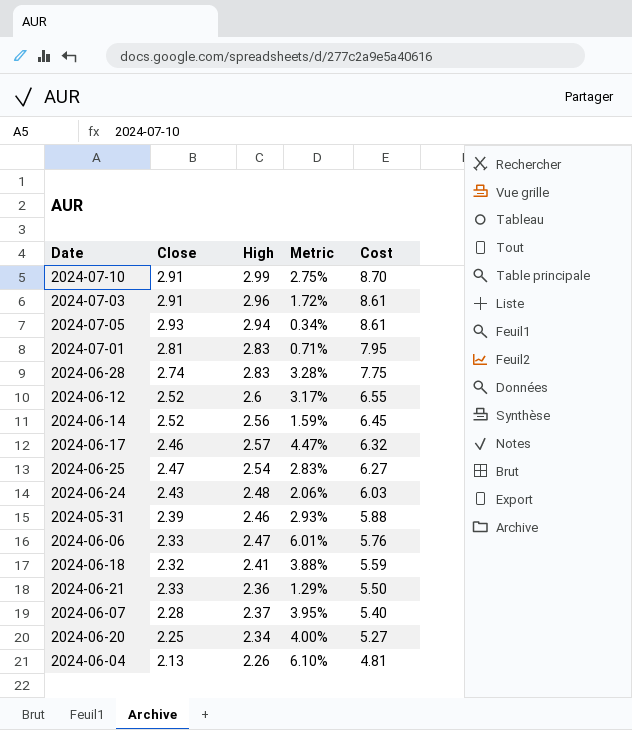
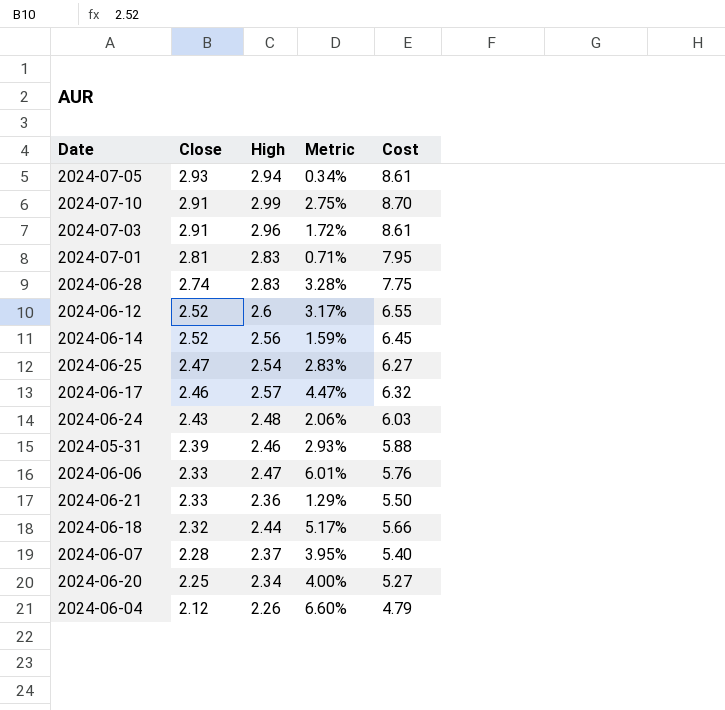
row order: Cost descending -> Close descending
2024-06-18 | High: 2.41 -> 2.44
2024-06-18 | Metric: 3.88% -> 5.17%
2024-06-18 | Cost: 5.59 -> 5.66
2024-06-04 | Close: 2.13 -> 2.12
2024-06-04 | Metric: 6.10% -> 6.60%
2024-06-04 | Cost: 4.81 -> 4.79

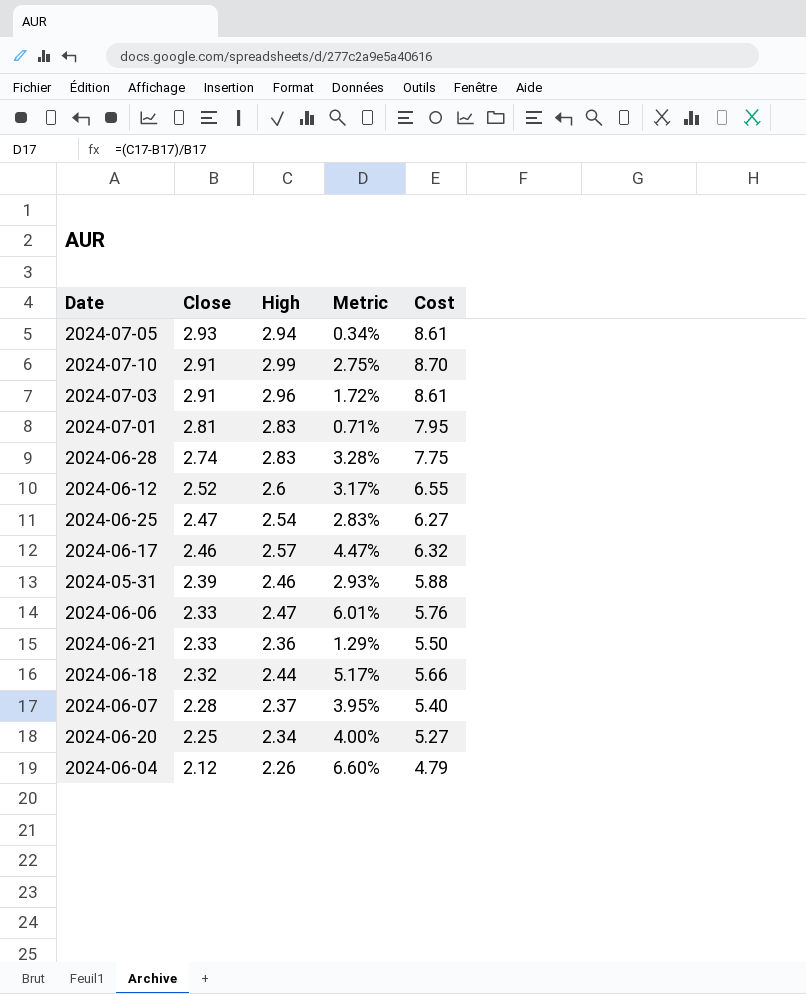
row 2024-06-14: 2.52 | 2.56 | 1.59% | 6.45 -> none
row 2024-06-24: 2.43 | 2.48 | 2.06% | 6.03 -> none

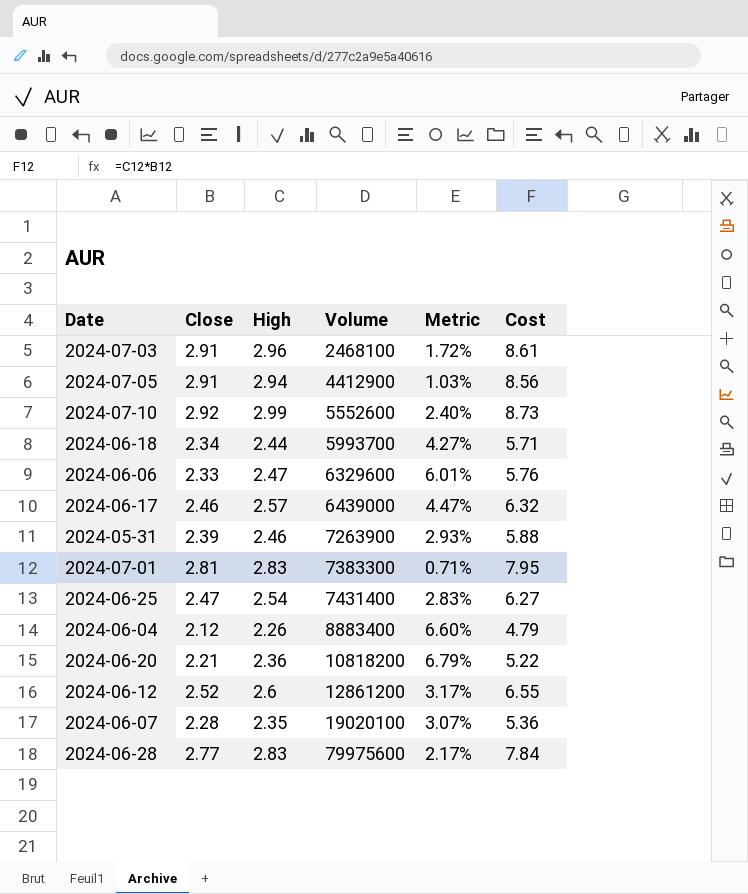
row order: Close descending -> Volume ascending
column Volume | position: none -> 4
row 2024-06-21: 2.33 | 2.36 | 1.29% | 5.50 -> none
2024-07-05 | Close: 2.93 -> 2.91
2024-07-05 | Metric: 0.34% -> 1.03%
2024-07-05 | Cost: 8.61 -> 8.56
2024-07-10 | Close: 2.91 -> 2.92
2024-07-10 | Metric: 2.75% -> 2.40%
2024-07-10 | Cost: 8.70 -> 8.73
2024-06-18 | Close: 2.32 -> 2.34
2024-06-18 | Metric: 5.17% -> 4.27%
2024-06-18 | Cost: 5.66 -> 5.71
2024-06-20 | Close: 2.25 -> 2.21
2024-06-20 | High: 2.34 -> 2.36
2024-06-20 | Metric: 4.00% -> 6.79%
2024-06-20 | Cost: 5.27 -> 5.22
2024-06-07 | High: 2.37 -> 2.35
2024-06-07 | Metric: 3.95% -> 3.07%
2024-06-07 | Cost: 5.40 -> 5.36
2024-06-28 | Close: 2.74 -> 2.77
2024-06-28 | Metric: 3.28% -> 2.17%
2024-06-28 | Cost: 7.75 -> 7.84

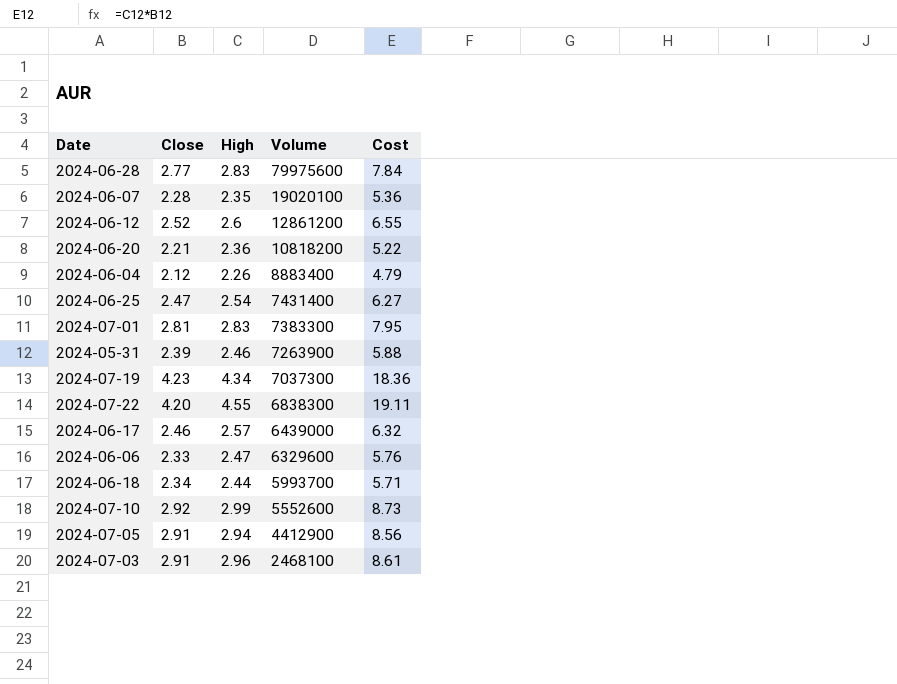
row order: Volume ascending -> Volume descending
column Metric | formula: ([High] - [Close]) / [Close] -> none
row 2024-07-19: none -> 4.23 | 4.34 | 7037300 | 18.36
row 2024-07-22: none -> 4.20 | 4.55 | 6838300 | 19.11

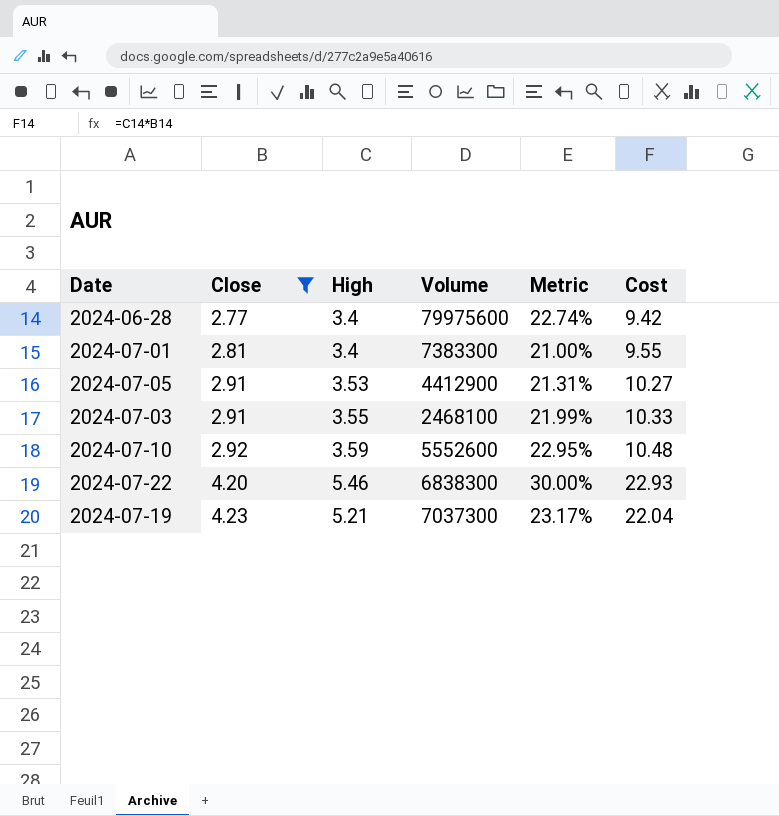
filter: none -> Close >= 2.77
row order: Volume descending -> Close ascending
column Metric | formula: none -> ([High] - [Close]) / [Close]
2024-06-28 | High: 2.83 -> 3.4
2024-06-28 | Cost: 7.84 -> 9.42
2024-07-01 | High: 2.83 -> 3.4
2024-07-01 | Cost: 7.95 -> 9.55
2024-07-05 | High: 2.94 -> 3.53
2024-07-05 | Cost: 8.56 -> 10.27
2024-07-03 | High: 2.96 -> 3.55
2024-07-03 | Cost: 8.61 -> 10.33
2024-07-10 | High: 2.99 -> 3.59
2024-07-10 | Cost: 8.73 -> 10.48
2024-07-22 | High: 4.55 -> 5.46
2024-07-22 | Cost: 19.11 -> 22.93
2024-07-19 | High: 4.34 -> 5.21
2024-07-19 | Cost: 18.36 -> 22.04

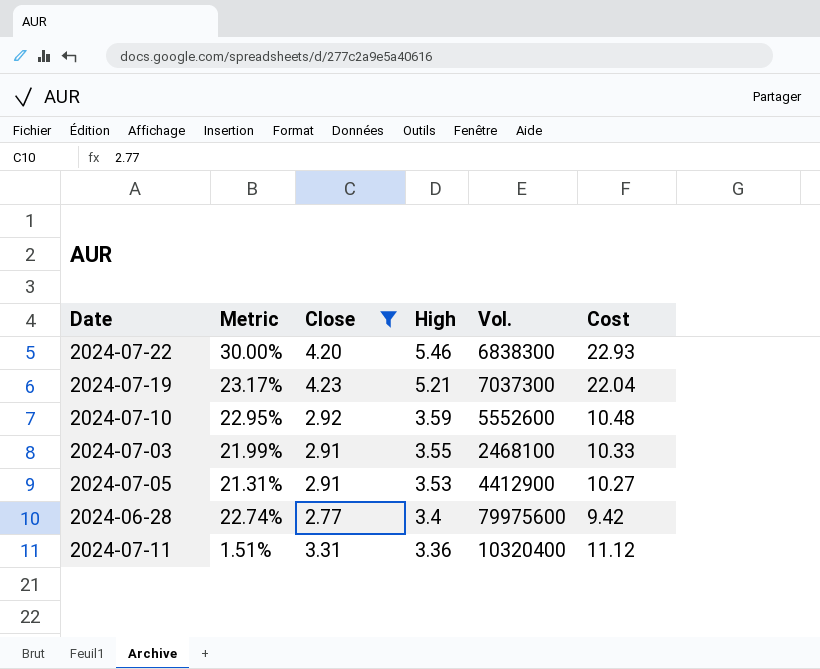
row order: Close ascending -> High descending
column Metric | position: 5 -> 2
column name: Volume -> Vol.
row 2024-07-01: 2.81 | 3.4 | 7383300 | 21.00% | 9.55 -> none
row 2024-07-11: none -> 1.51% | 3.31 | 3.36 | 10320400 | 11.12

